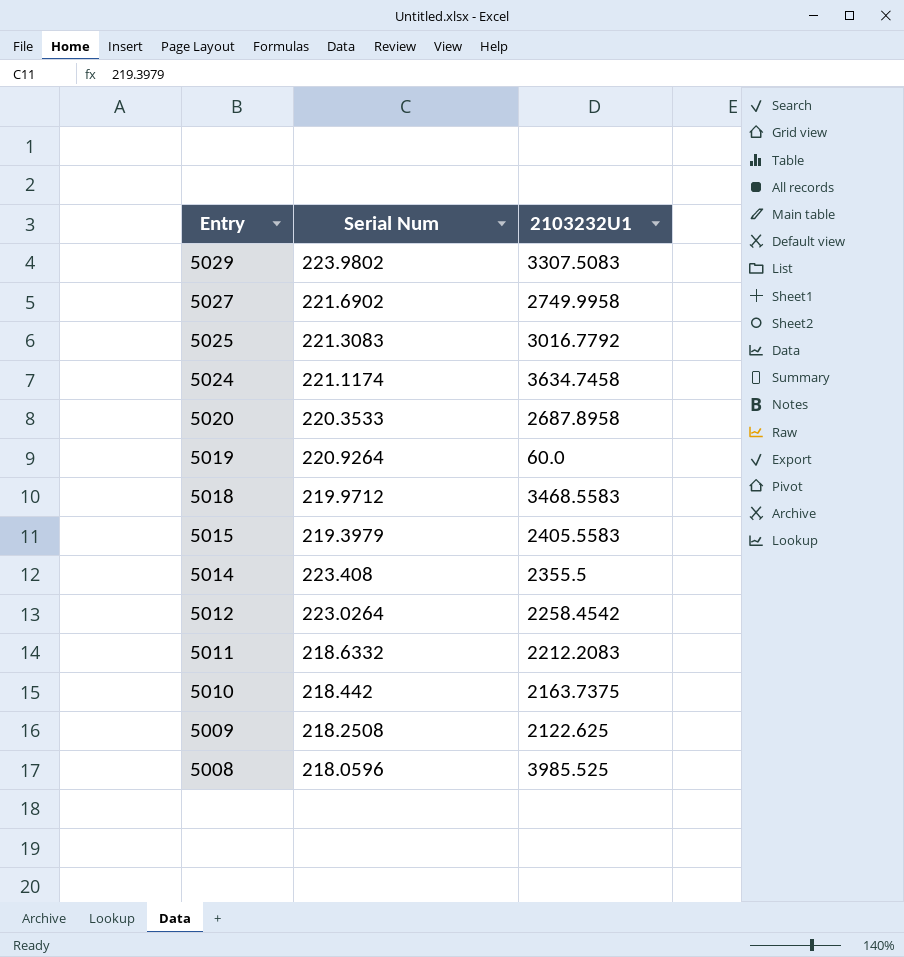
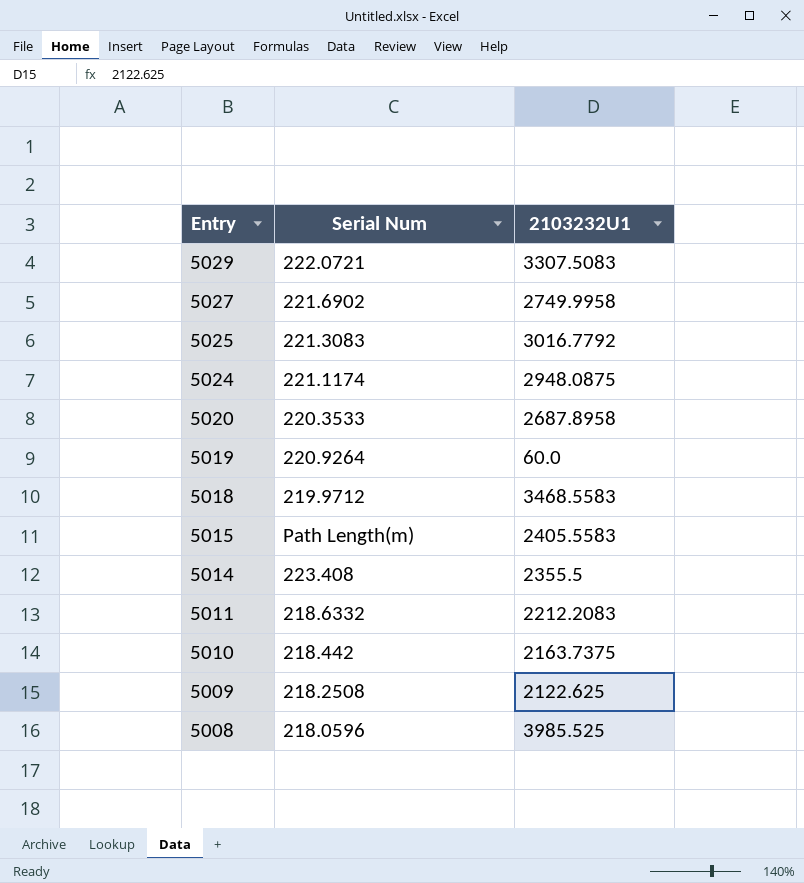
row 5012: 223.0264 | 2258.4542 -> none
5029 | Serial Num: 223.9802 -> 222.0721
5024 | 2103232U1: 3634.7458 -> 2948.0875
5015 | Serial Num: 219.3979 -> Path Length(m)

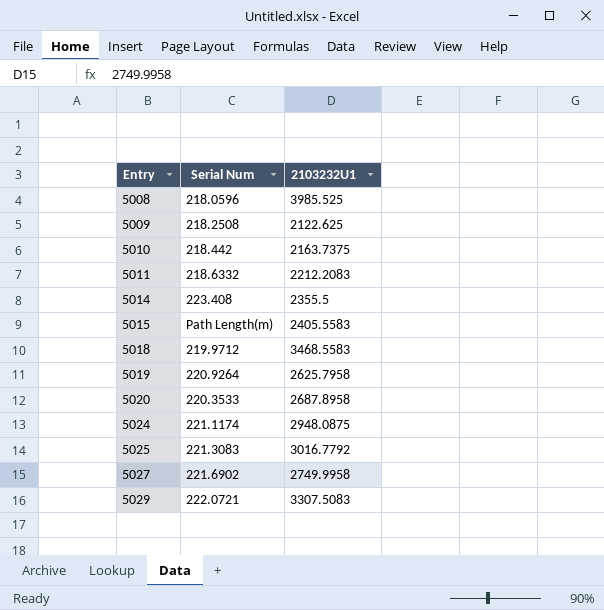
row order: Entry descending -> Entry ascending
5019 | 2103232U1: 60.0 -> 2625.7958

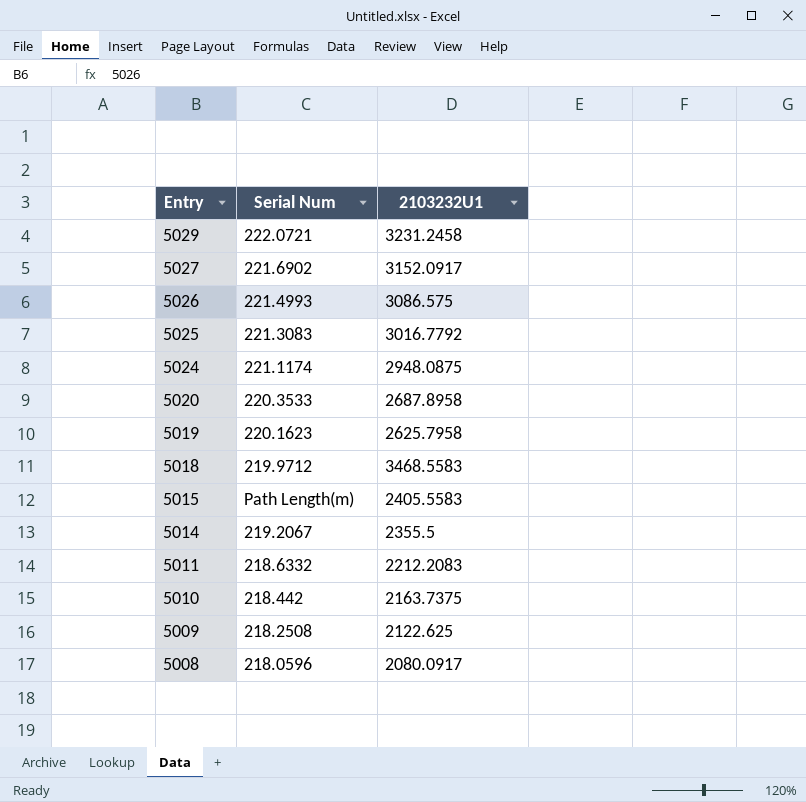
row order: Entry ascending -> Entry descending
5029 | 2103232U1: 3307.5083 -> 3231.2458
5027 | 2103232U1: 2749.9958 -> 3152.0917
row 5026: none -> 221.4993 | 3086.575
5019 | Serial Num: 220.9264 -> 220.1623
5014 | Serial Num: 223.408 -> 219.2067
5008 | 2103232U1: 3985.525 -> 2080.0917

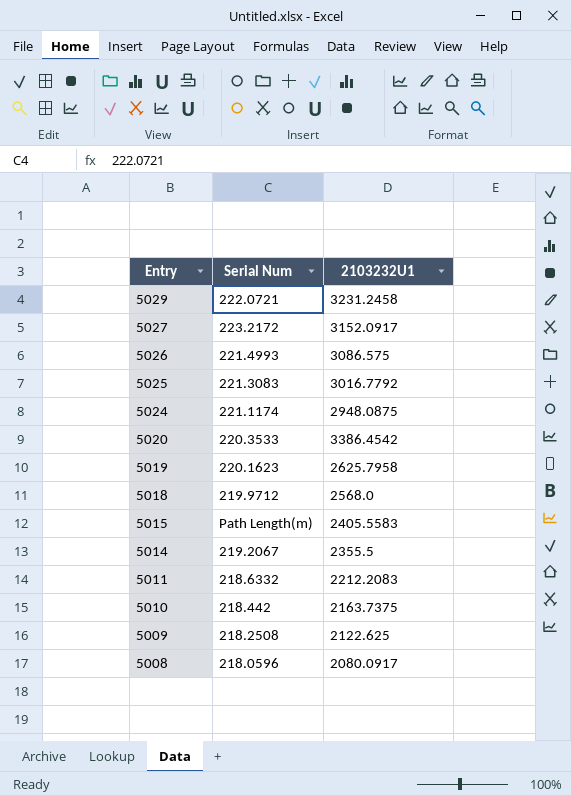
5027 | Serial Num: 221.6902 -> 223.2172
5020 | 2103232U1: 2687.8958 -> 3386.4542
5018 | 2103232U1: 3468.5583 -> 2568.0

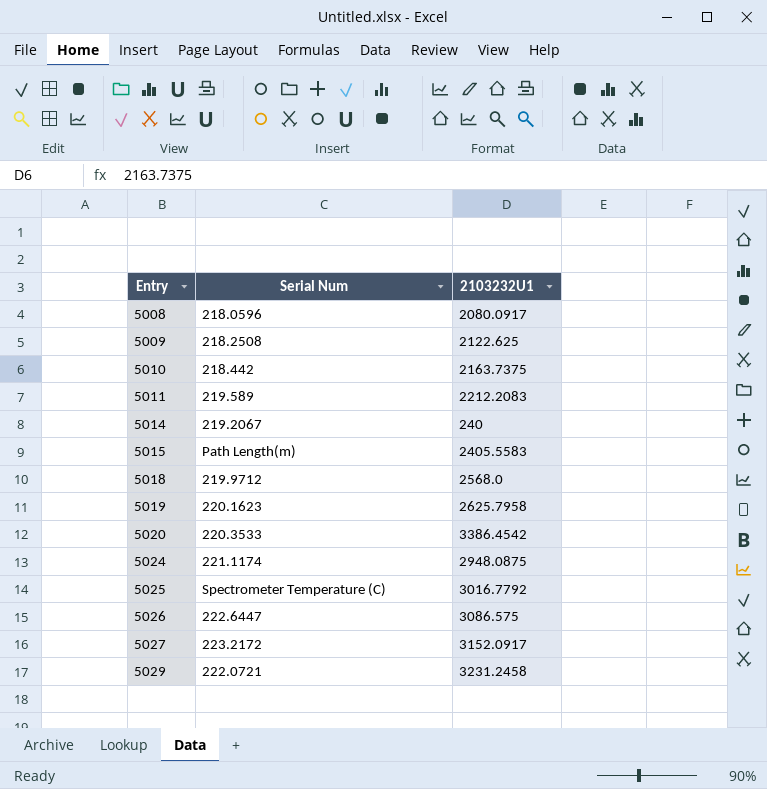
row order: Entry descending -> Entry ascending
5011 | Serial Num: 218.6332 -> 219.589
5014 | 2103232U1: 2355.5 -> 240
5025 | Serial Num: 221.3083 -> Spectrometer Temperature (C)
5026 | Serial Num: 221.4993 -> 222.6447

